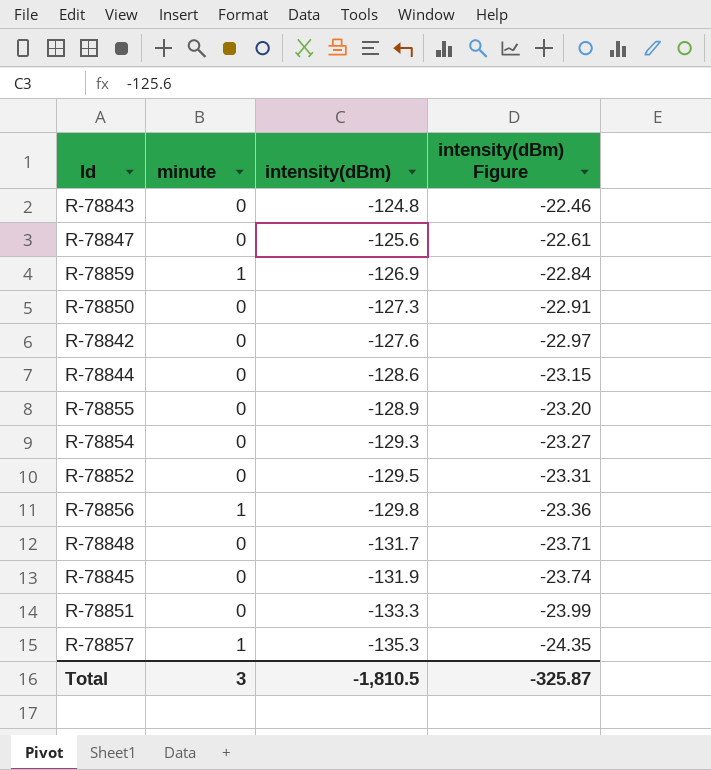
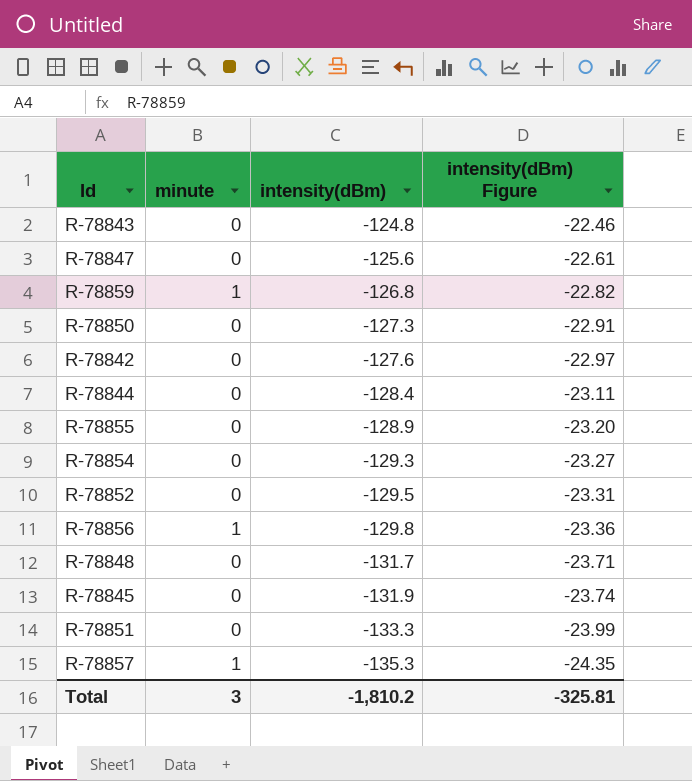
R-78859 | intensity(dBm): -126.9 -> -126.8
R-78859 | intensity(dBm) Figure: -22.84 -> -22.82
R-78844 | intensity(dBm): -128.6 -> -128.4
R-78844 | intensity(dBm) Figure: -23.15 -> -23.11
Total | intensity(dBm): -1,810.5 -> -1,810.2
Total | intensity(dBm) Figure: -325.87 -> -325.81

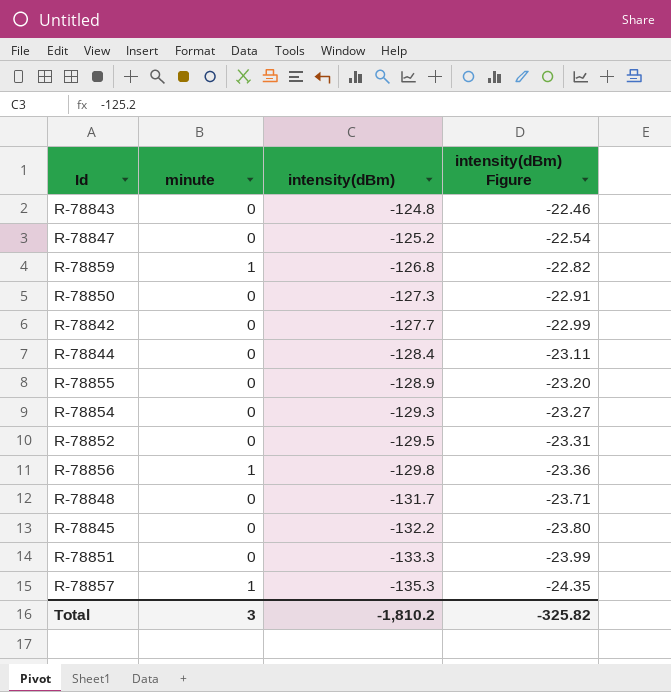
R-78847 | intensity(dBm): -125.6 -> -125.2
R-78847 | intensity(dBm) Figure: -22.61 -> -22.54
R-78842 | intensity(dBm): -127.6 -> -127.7
R-78842 | intensity(dBm) Figure: -22.97 -> -22.99
R-78845 | intensity(dBm): -131.9 -> -132.2
R-78845 | intensity(dBm) Figure: -23.74 -> -23.80
Total | intensity(dBm) Figure: -325.81 -> -325.82

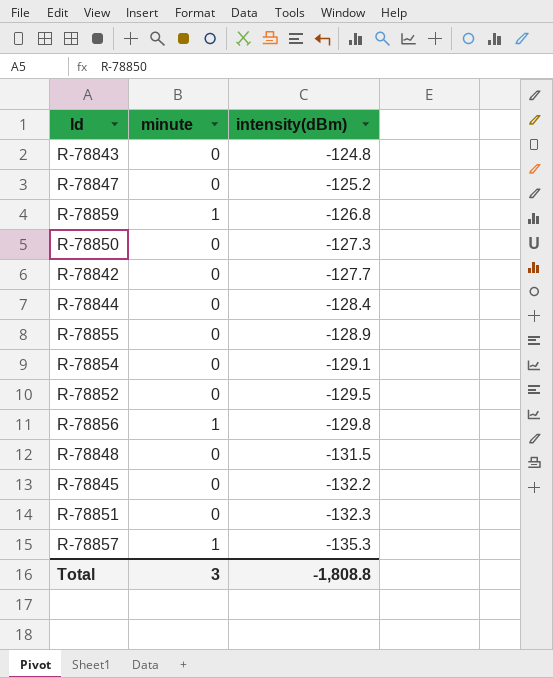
column intensity(dBm) Figure | formula: [intensity(dBm)] * 0.18 -> none
R-78854 | intensity(dBm): -129.3 -> -129.1
R-78848 | intensity(dBm): -131.7 -> -131.5
R-78851 | intensity(dBm): -133.3 -> -132.3
Total | intensity(dBm): -1,810.2 -> -1,808.8

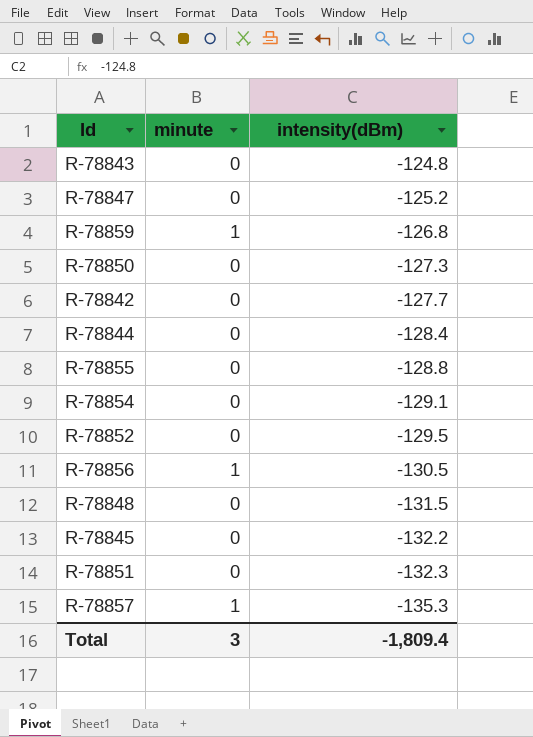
R-78855 | intensity(dBm): -128.9 -> -128.8
R-78856 | intensity(dBm): -129.8 -> -130.5
Total | intensity(dBm): -1,808.8 -> -1,809.4

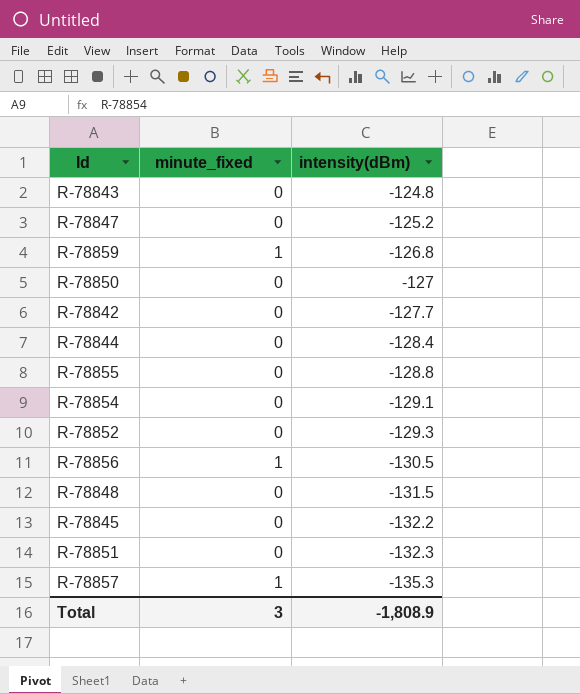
column name: minute -> minute_fixed
R-78850 | intensity(dBm): -127.3 -> -127
R-78852 | intensity(dBm): -129.5 -> -129.3
Total | intensity(dBm): -1,809.4 -> -1,808.9

